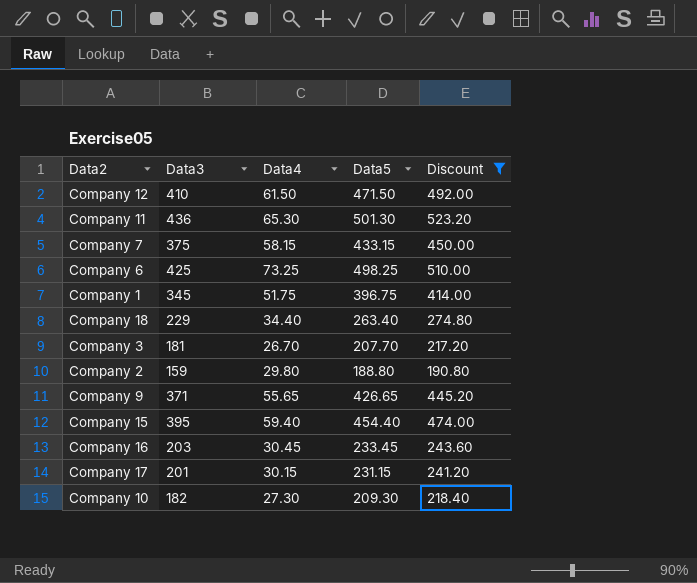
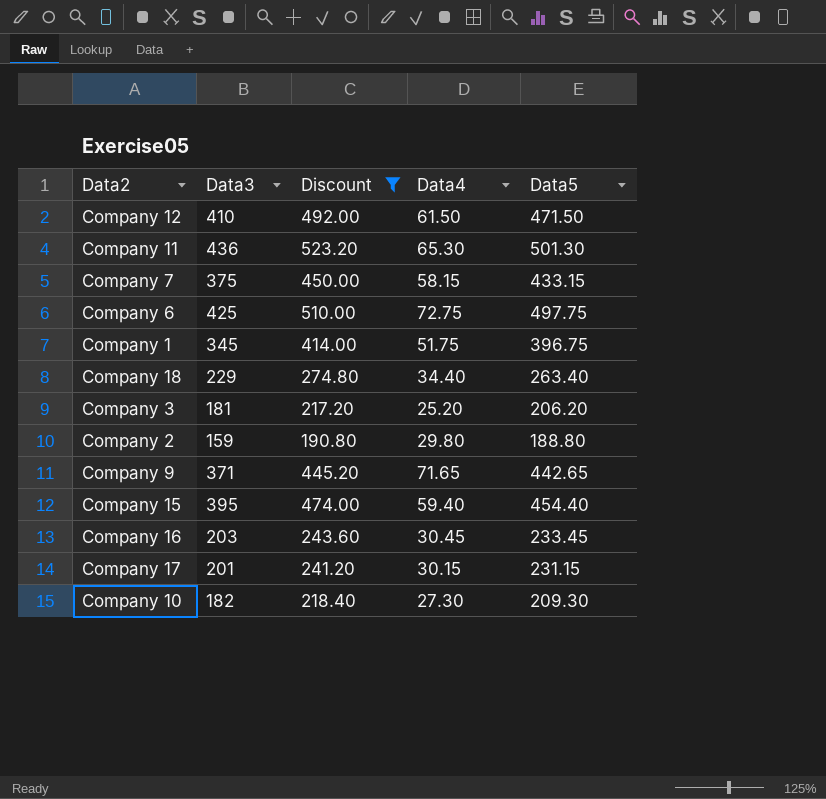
column Discount | position: 5 -> 3
Company 6 | Data4: 73.25 -> 72.75
Company 6 | Data5: 498.25 -> 497.75
Company 3 | Data4: 26.70 -> 25.20
Company 3 | Data5: 207.70 -> 206.20
Company 9 | Data4: 55.65 -> 71.65
Company 9 | Data5: 426.65 -> 442.65

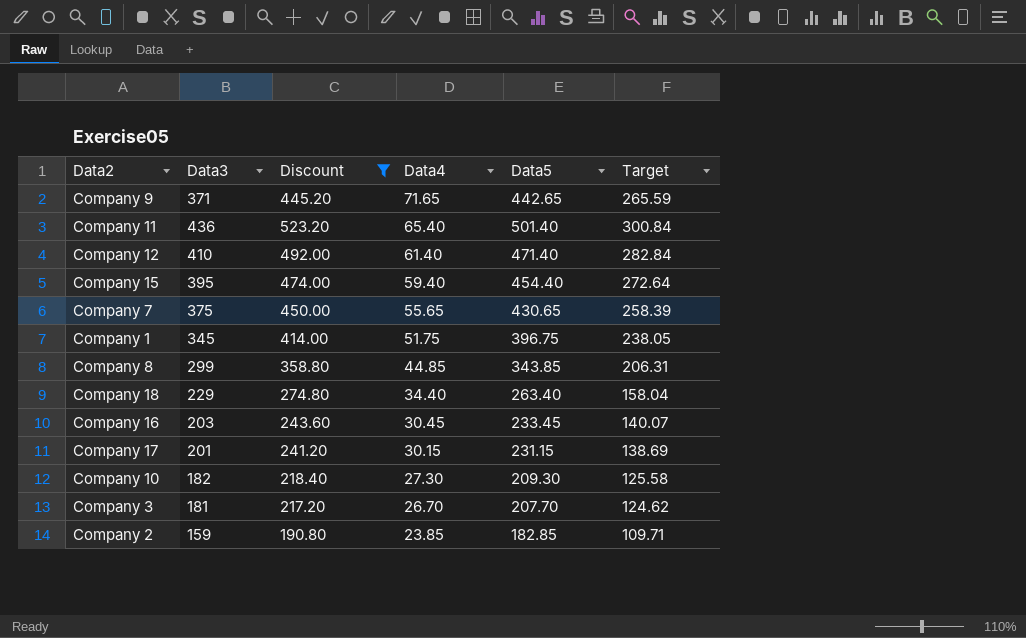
row order: none -> Data4 descending
column Target | formula: none -> [Data5] * 0.6
row Company 6: 425 | 510.00 | 72.75 | 497.75 -> none
Company 11 | Data4: 65.30 -> 65.40
Company 11 | Data5: 501.30 -> 501.40
Company 12 | Data4: 61.50 -> 61.40
Company 12 | Data5: 471.50 -> 471.40
Company 7 | Data4: 58.15 -> 55.65
Company 7 | Data5: 433.15 -> 430.65
row Company 8: none -> 299 | 358.80 | 44.85 | 343.85 | 206.31
Company 3 | Data4: 25.20 -> 26.70
Company 3 | Data5: 206.20 -> 207.70
Company 2 | Data4: 29.80 -> 23.85
Company 2 | Data5: 188.80 -> 182.85

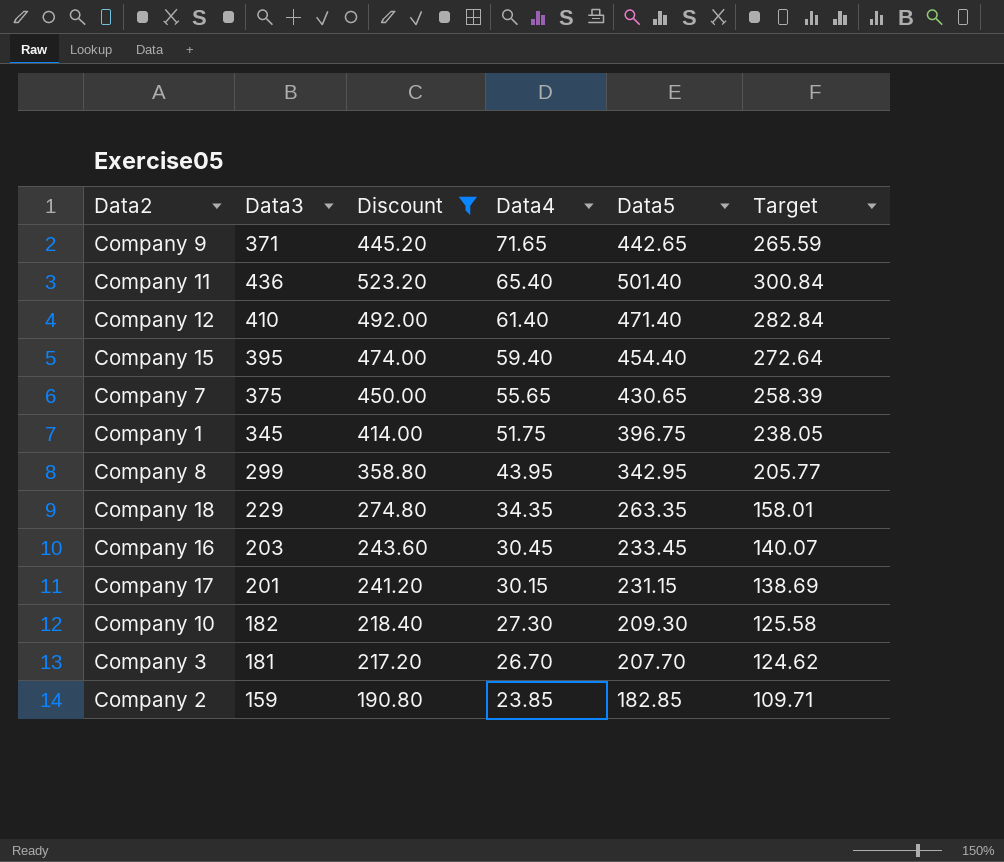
Company 8 | Data4: 44.85 -> 43.95
Company 8 | Data5: 343.85 -> 342.95
Company 8 | Target: 206.31 -> 205.77
Company 18 | Data4: 34.40 -> 34.35
Company 18 | Data5: 263.40 -> 263.35
Company 18 | Target: 158.04 -> 158.01

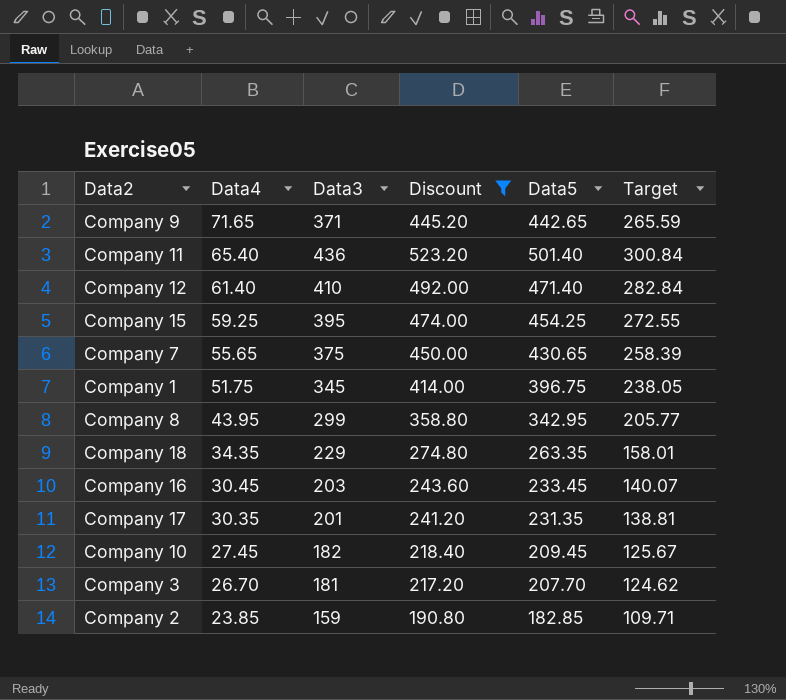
column Data4 | position: 4 -> 2
Company 15 | Data4: 59.40 -> 59.25
Company 15 | Data5: 454.40 -> 454.25
Company 15 | Target: 272.64 -> 272.55
Company 17 | Data4: 30.15 -> 30.35
Company 17 | Data5: 231.15 -> 231.35
Company 17 | Target: 138.69 -> 138.81
Company 10 | Data4: 27.30 -> 27.45
Company 10 | Data5: 209.30 -> 209.45
Company 10 | Target: 125.58 -> 125.67

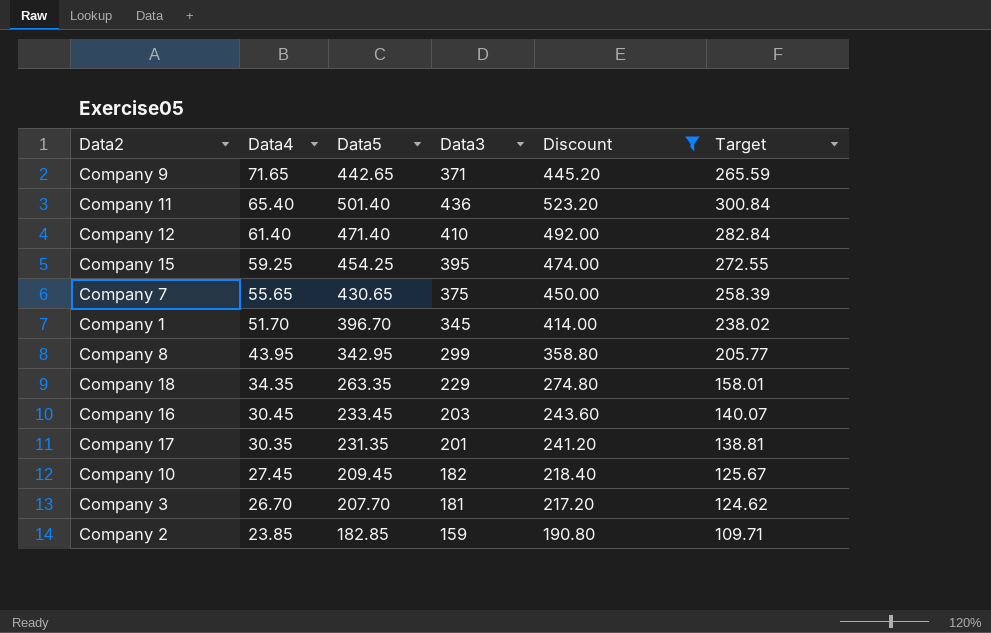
column Data5 | position: 5 -> 3
Company 1 | Data4: 51.75 -> 51.70
Company 1 | Data5: 396.75 -> 396.70
Company 1 | Target: 238.05 -> 238.02

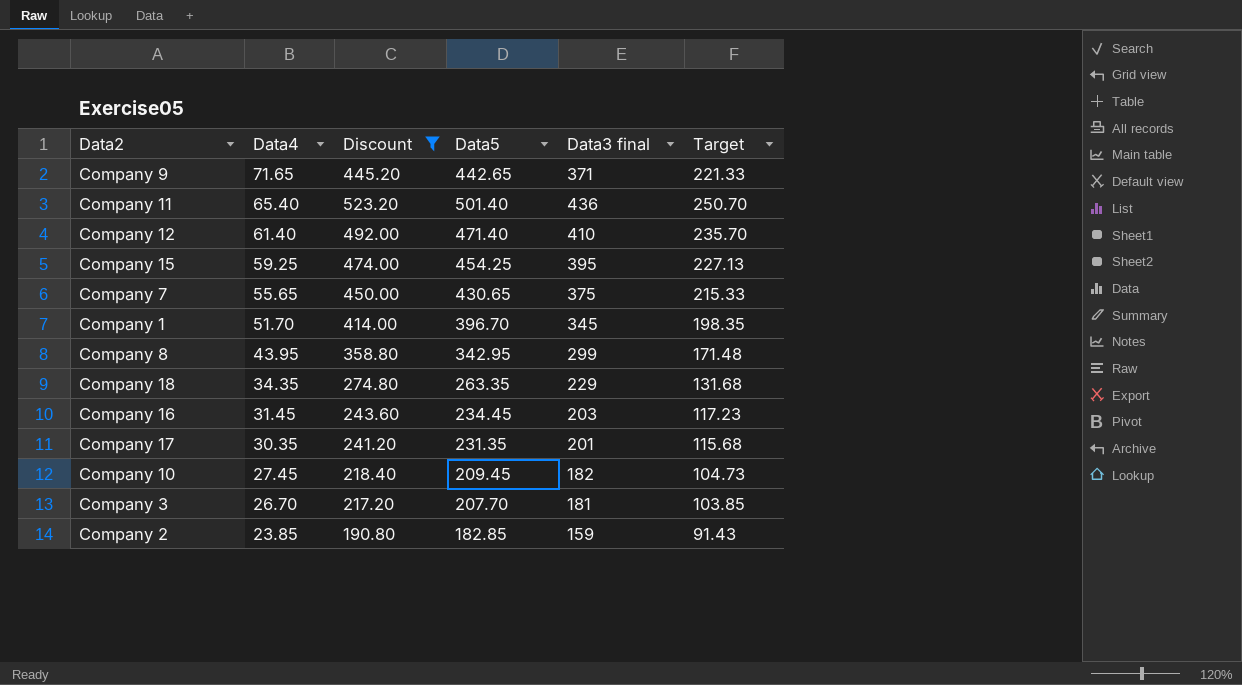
column Discount | position: 5 -> 3
column name: Data3 -> Data3 final
column Target | formula: [Data5] * 0.6 -> [Data5] * 0.5
Company 16 | Data4: 30.45 -> 31.45
Company 16 | Data5: 233.45 -> 234.45

